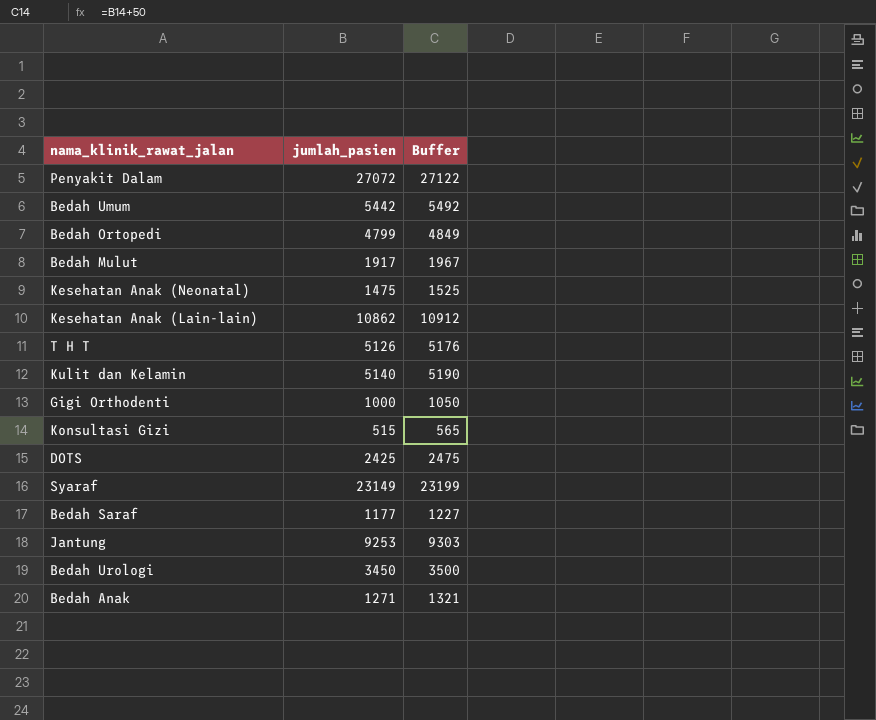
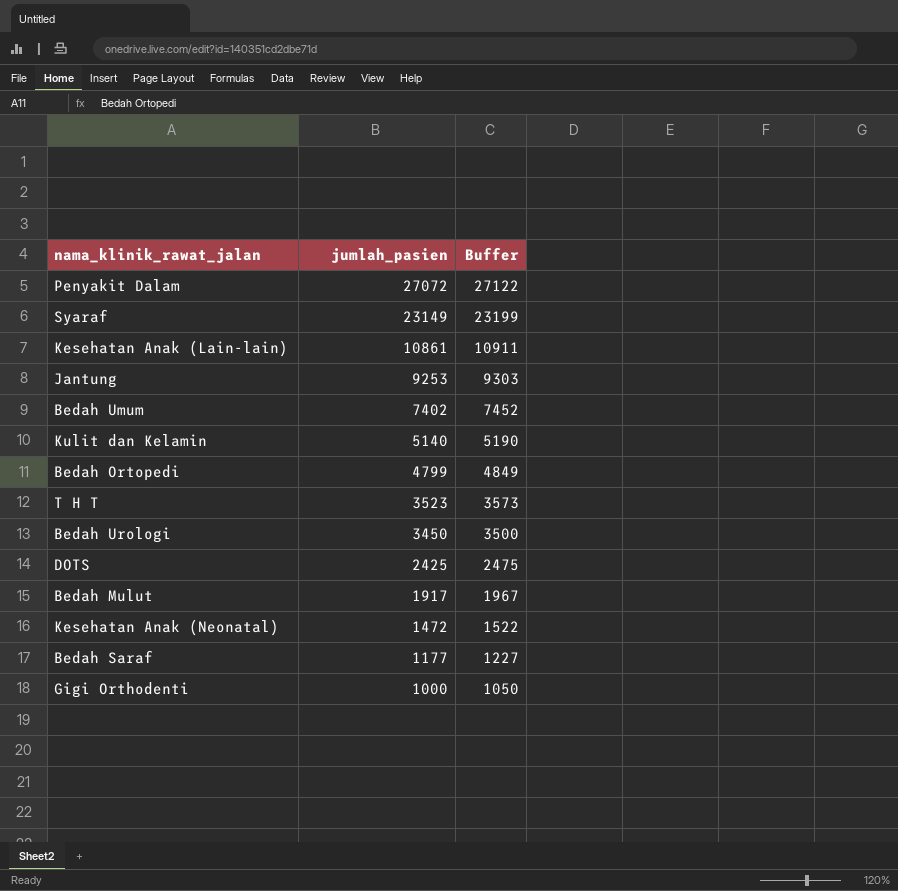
row order: none -> jumlah_pasien descending
row Konsultasi Gizi: 515 | 565 -> none
row Bedah Anak: 1271 | 1321 -> none
Kesehatan Anak (Lain-lain) | jumlah_pasien: 10862 -> 10861
Kesehatan Anak (Lain-lain) | Buffer: 10912 -> 10911
Bedah Umum | jumlah_pasien: 5442 -> 7402
Bedah Umum | Buffer: 5492 -> 7452
T H T | jumlah_pasien: 5126 -> 3523
T H T | Buffer: 5176 -> 3573
Kesehatan Anak (Neonatal) | jumlah_pasien: 1475 -> 1472
Kesehatan Anak (Neonatal) | Buffer: 1525 -> 1522

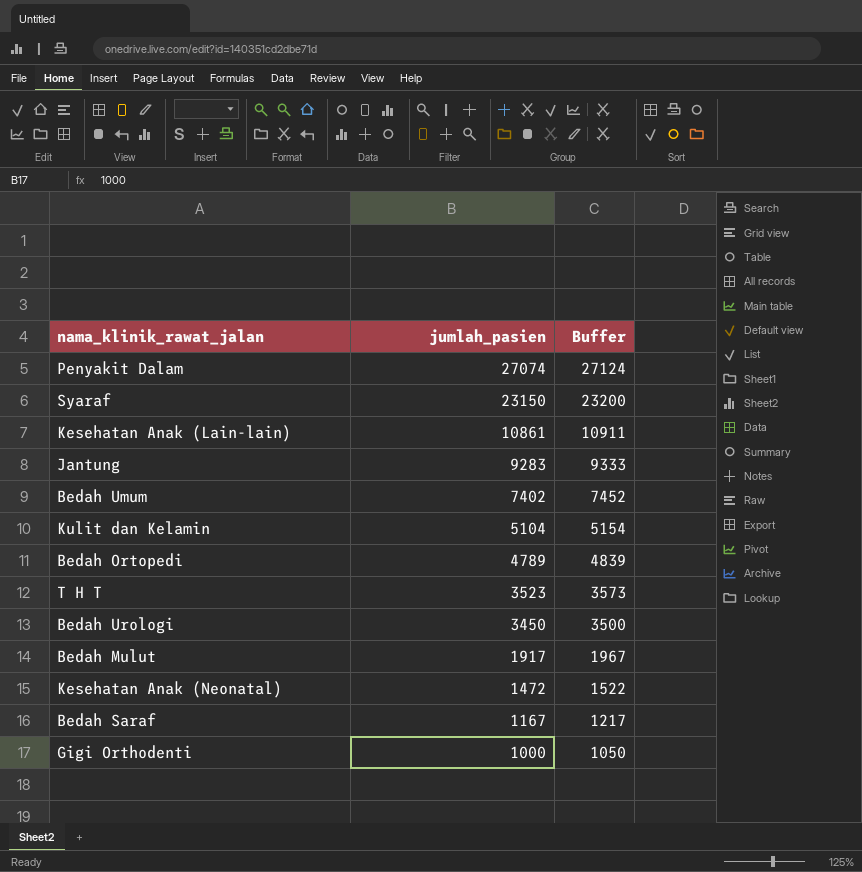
row DOTS: 2425 | 2475 -> none
Penyakit Dalam | jumlah_pasien: 27072 -> 27074
Penyakit Dalam | Buffer: 27122 -> 27124
Syaraf | jumlah_pasien: 23149 -> 23150
Syaraf | Buffer: 23199 -> 23200
Jantung | jumlah_pasien: 9253 -> 9283
Jantung | Buffer: 9303 -> 9333
Kulit dan Kelamin | jumlah_pasien: 5140 -> 5104
Kulit dan Kelamin | Buffer: 5190 -> 5154
Bedah Ortopedi | jumlah_pasien: 4799 -> 4789
Bedah Ortopedi | Buffer: 4849 -> 4839
Bedah Saraf | jumlah_pasien: 1177 -> 1167
Bedah Saraf | Buffer: 1227 -> 1217

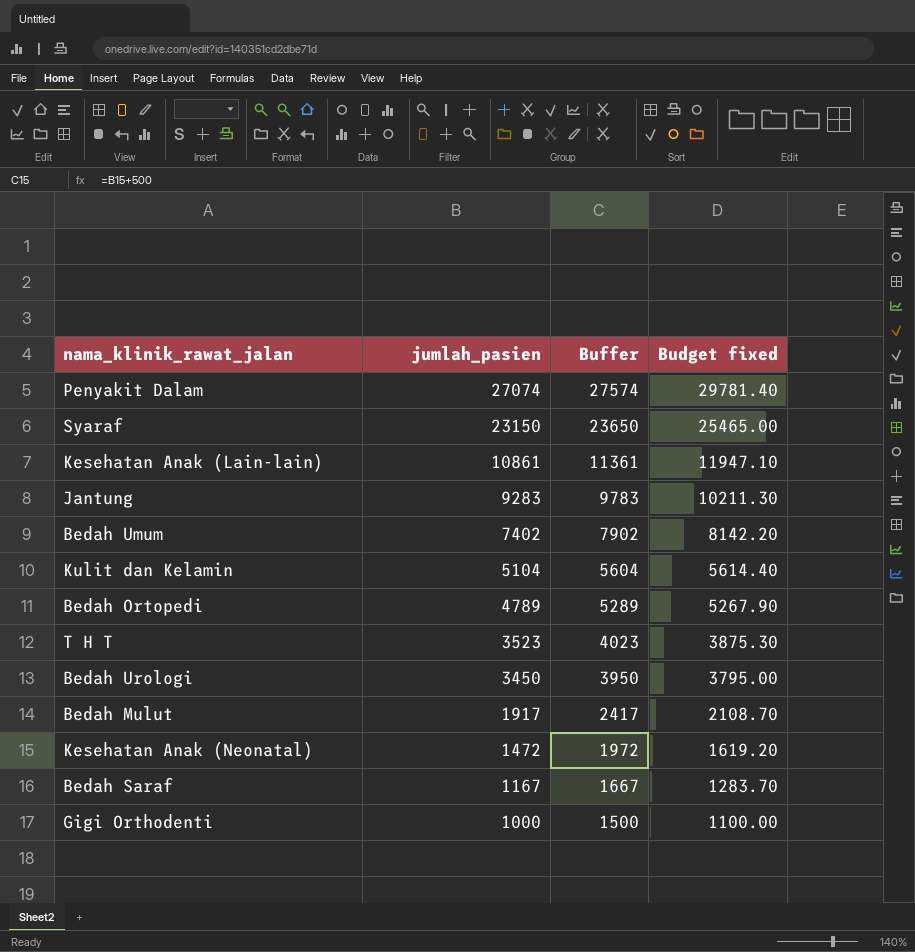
column Buffer | formula: [jumlah_pasien] + 50 -> [jumlah_pasien] + 500
column Budget fixed | formula: none -> [jumlah_pasien] * 1.1

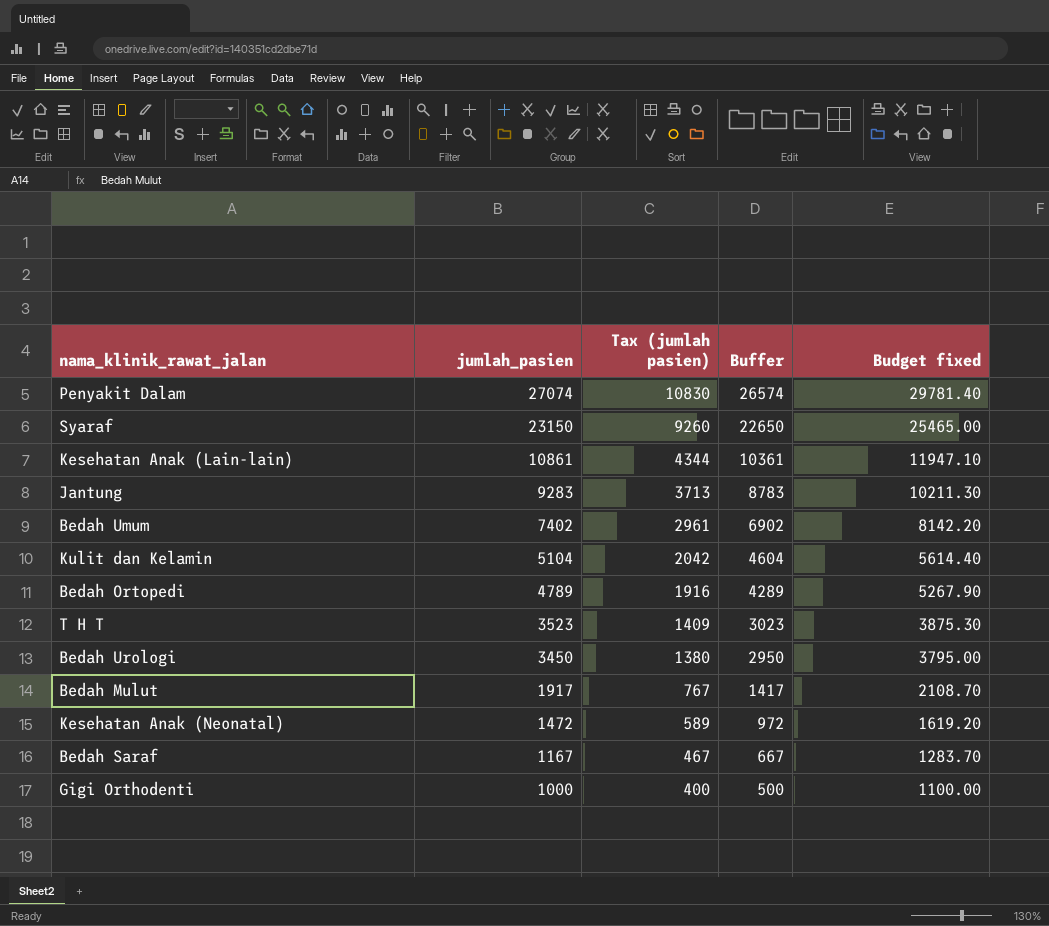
column Tax (jumlah pasien) | formula: none -> [jumlah_pasien] * 0.4
column Buffer | formula: [jumlah_pasien] + 500 -> [jumlah_pasien] - 500

